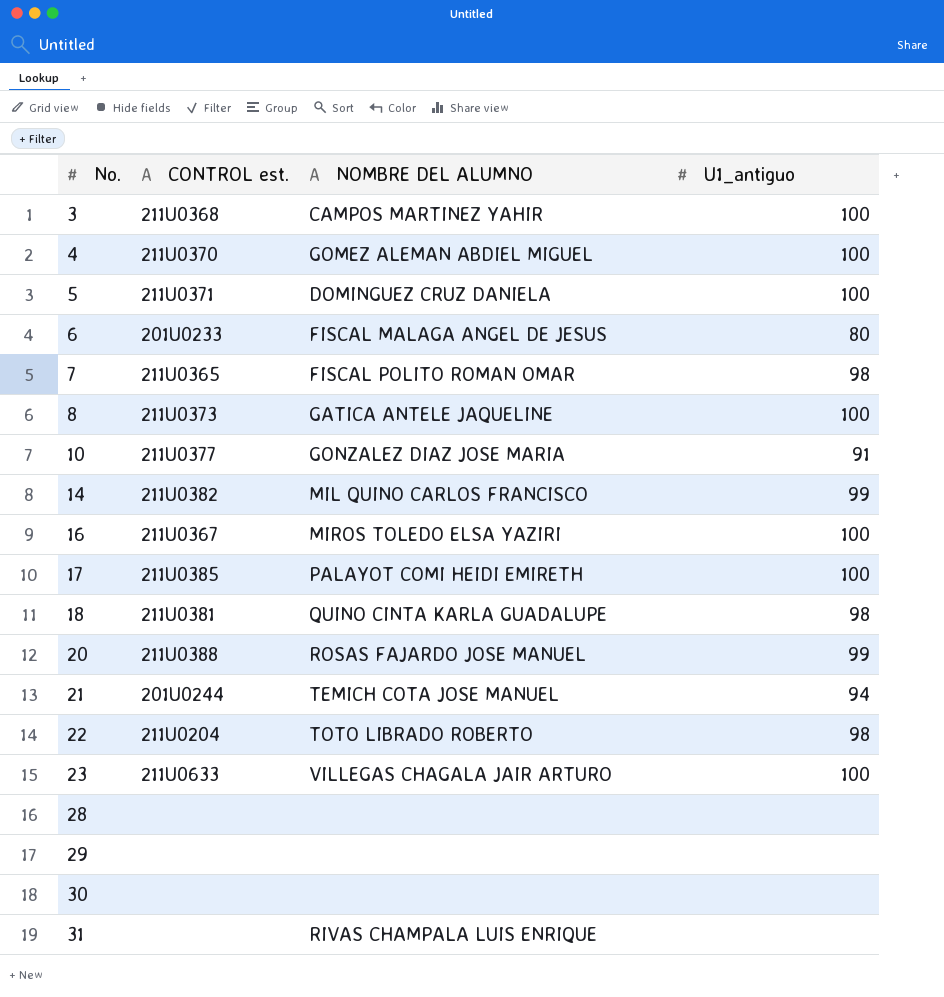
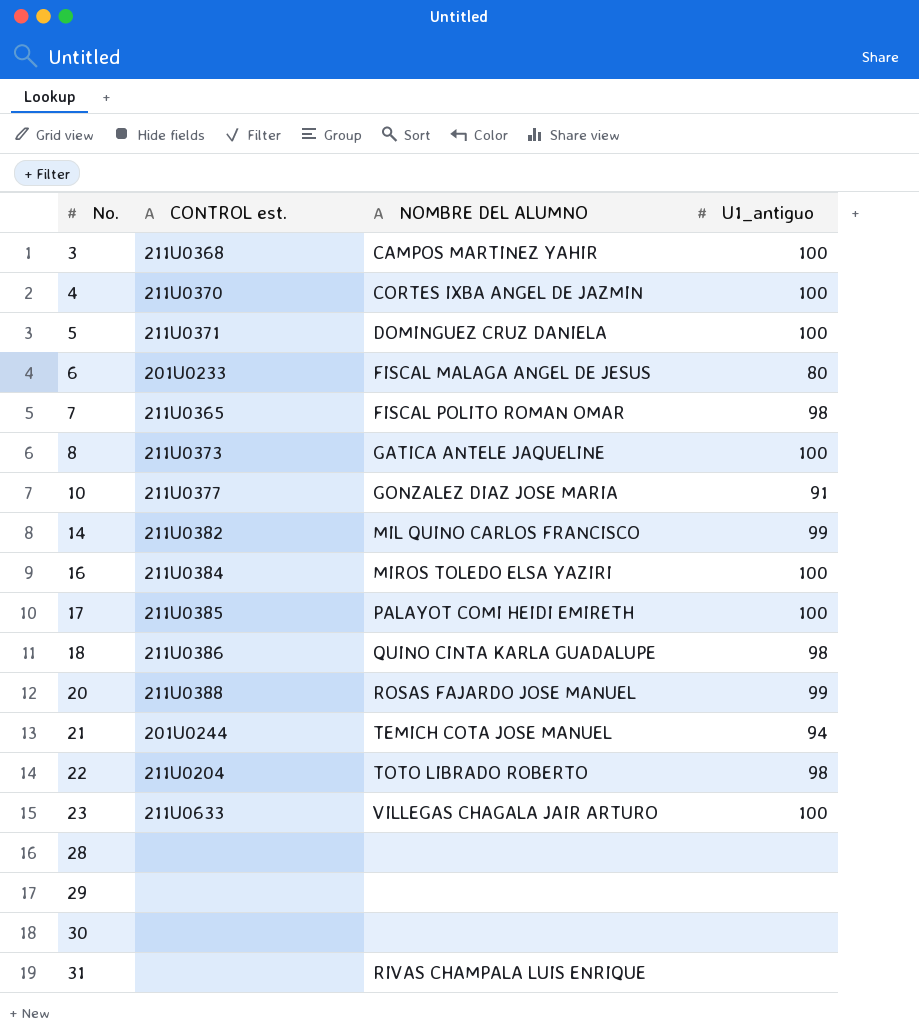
4 | NOMBRE DEL ALUMNO: GOMEZ ALEMAN ABDIEL MIGUEL -> CORTES IXBA ANGEL DE JAZMIN
16 | CONTROL est.: 211U0367 -> 211U0384
18 | CONTROL est.: 211U0381 -> 211U0386

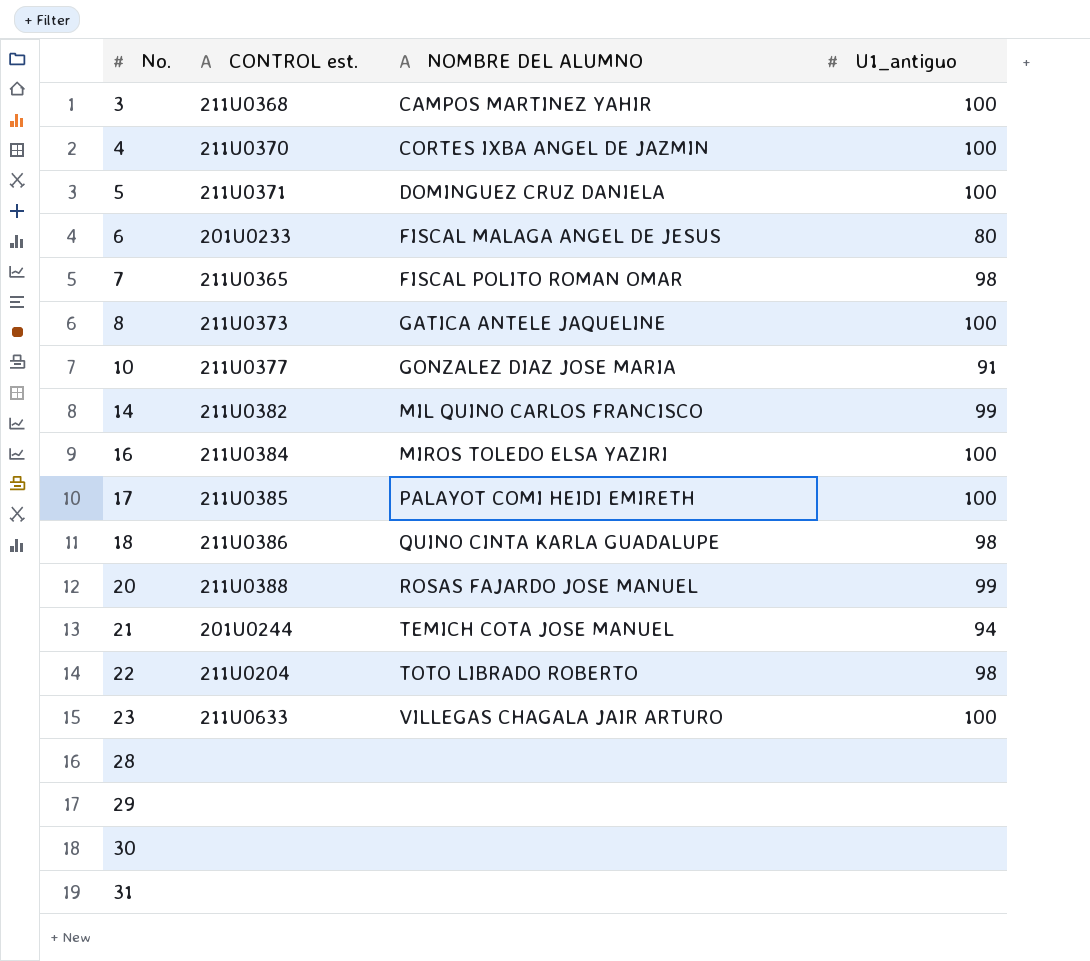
31 | NOMBRE DEL ALUMNO: RIVAS CHAMPALA LUIS ENRIQUE -> none

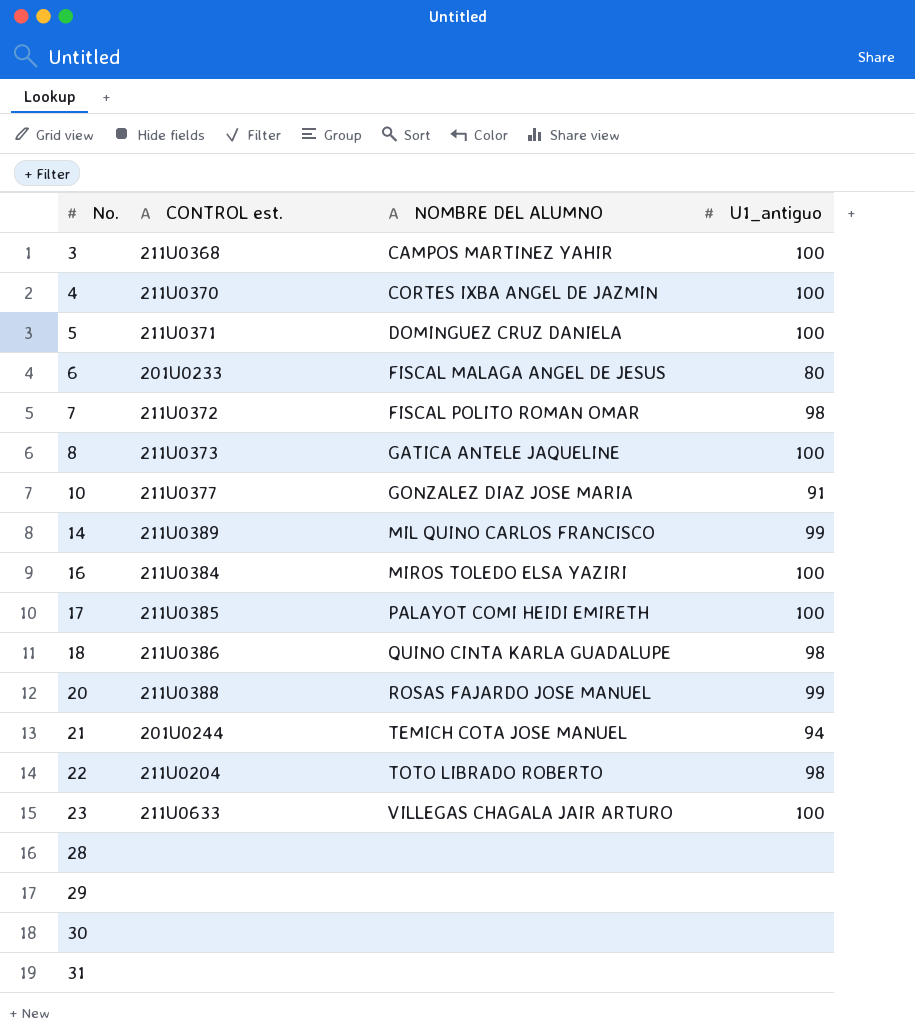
7 | CONTROL est.: 211U0365 -> 211U0372
14 | CONTROL est.: 211U0382 -> 211U0389

